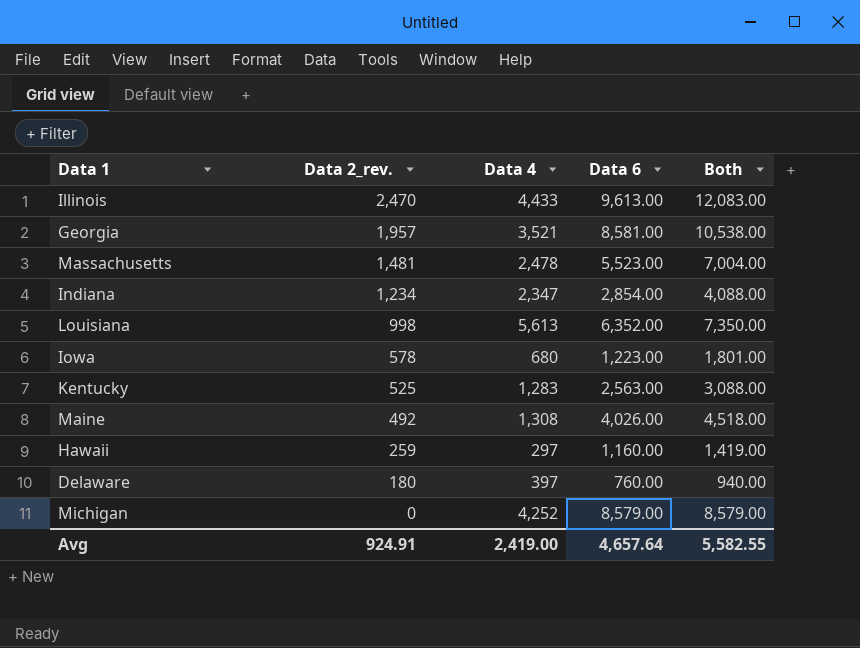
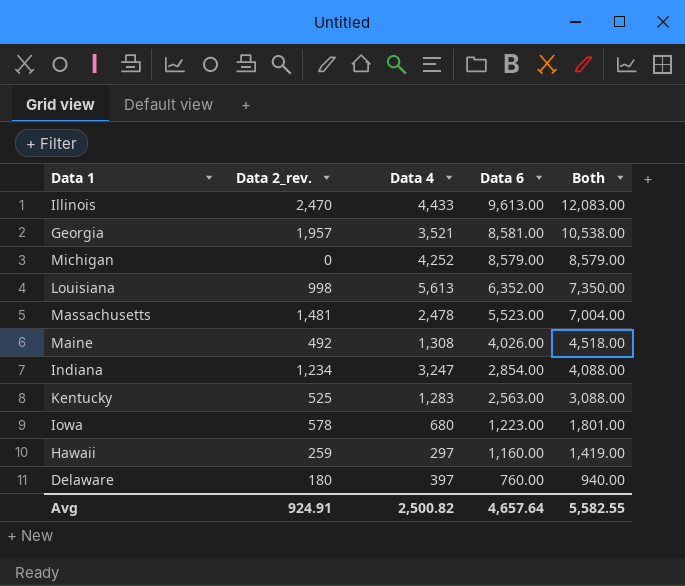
row order: Data 2_rev. descending -> Data 6 descending
Indiana | Data 4: 2,347 -> 3,247
Avg | Data 4: 2,419.00 -> 2,500.82

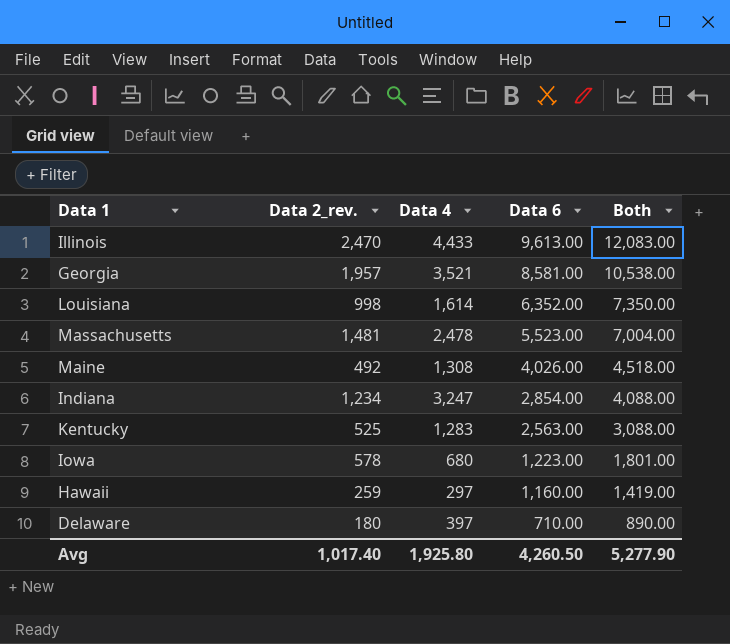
row Michigan: 0 | 4,252 | 8,579.00 | 8,579.00 -> none
Louisiana | Data 4: 5,613 -> 1,614
Delaware | Data 6: 760.00 -> 710.00
Delaware | Both: 940.00 -> 890.00
Avg | Data 2_rev.: 924.91 -> 1,017.40
Avg | Data 4: 2,500.82 -> 1,925.80
Avg | Data 6: 4,657.64 -> 4,260.50
Avg | Both: 5,582.55 -> 5,277.90

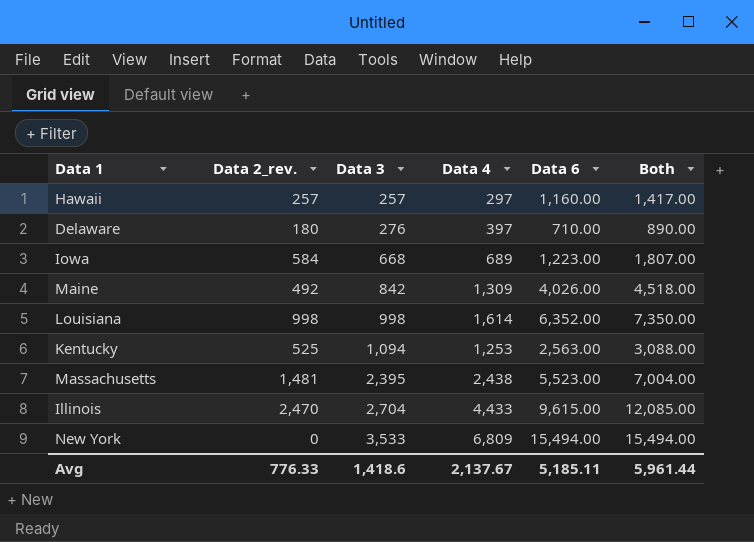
row order: Data 6 descending -> Data 3 ascending
column Data 3 | position: none -> 3
row Georgia: 1,957 | 3,521 | 8,581.00 | 10,538.00 -> none
row Indiana: 1,234 | 3,247 | 2,854.00 | 4,088.00 -> none
Hawaii | Data 2_rev.: 259 -> 257
Hawaii | Both: 1,419.00 -> 1,417.00
Iowa | Data 2_rev.: 578 -> 584
Iowa | Data 4: 680 -> 689
Iowa | Both: 1,801.00 -> 1,807.00
Maine | Data 4: 1,308 -> 1,309
Kentucky | Data 4: 1,283 -> 1,253
Massachusetts | Data 4: 2,478 -> 2,438
Illinois | Data 6: 9,613.00 -> 9,615.00
Illinois | Both: 12,083.00 -> 12,085.00
row New York: none -> 0 | 3,533 | 6,809 | 15,494.00 | 15,494.00
Avg | Data 2_rev.: 1,017.40 -> 776.33
Avg | Data 4: 1,925.80 -> 2,137.67
Avg | Data 6: 4,260.50 -> 5,185.11
Avg | Both: 5,277.90 -> 5,961.44

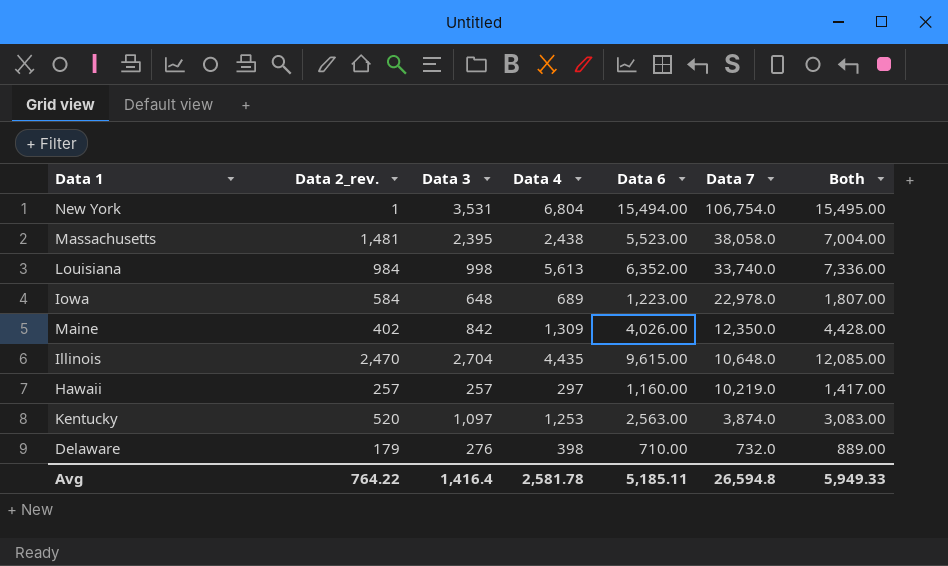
row order: Data 3 ascending -> Data 7 descending
column Data 7 | position: none -> 6
New York | Data 2_rev.: 0 -> 1
New York | Data 3: 3,533 -> 3,531
New York | Data 4: 6,809 -> 6,804
New York | Both: 15,494.00 -> 15,495.00
Louisiana | Data 2_rev.: 998 -> 984
Louisiana | Data 4: 1,614 -> 5,613
Louisiana | Both: 7,350.00 -> 7,336.00
Iowa | Data 3: 668 -> 648
Maine | Data 2_rev.: 492 -> 402
Maine | Both: 4,518.00 -> 4,428.00
Illinois | Data 4: 4,433 -> 4,435
Kentucky | Data 2_rev.: 525 -> 520
Kentucky | Data 3: 1,094 -> 1,097
Kentucky | Both: 3,088.00 -> 3,083.00
Delaware | Data 2_rev.: 180 -> 179
Delaware | Data 4: 397 -> 398
Delaware | Both: 890.00 -> 889.00
Avg | Data 2_rev.: 776.33 -> 764.22
Avg | Data 3: 1,418.6 -> 1,416.4
Avg | Data 4: 2,137.67 -> 2,581.78
Avg | Both: 5,961.44 -> 5,949.33

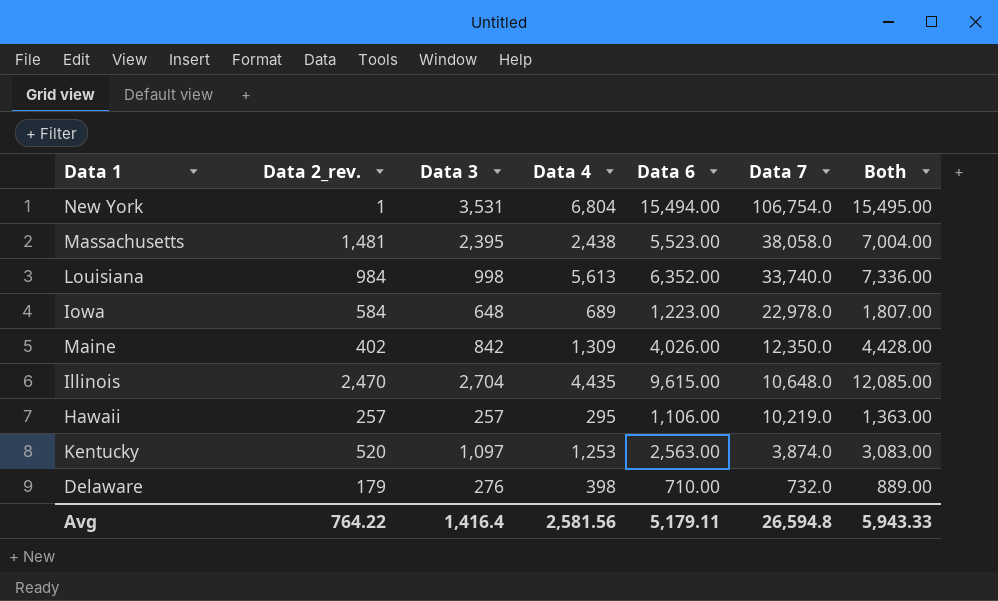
Hawaii | Data 4: 297 -> 295
Hawaii | Data 6: 1,160.00 -> 1,106.00
Hawaii | Both: 1,417.00 -> 1,363.00
Avg | Data 4: 2,581.78 -> 2,581.56
Avg | Data 6: 5,185.11 -> 5,179.11
Avg | Both: 5,949.33 -> 5,943.33

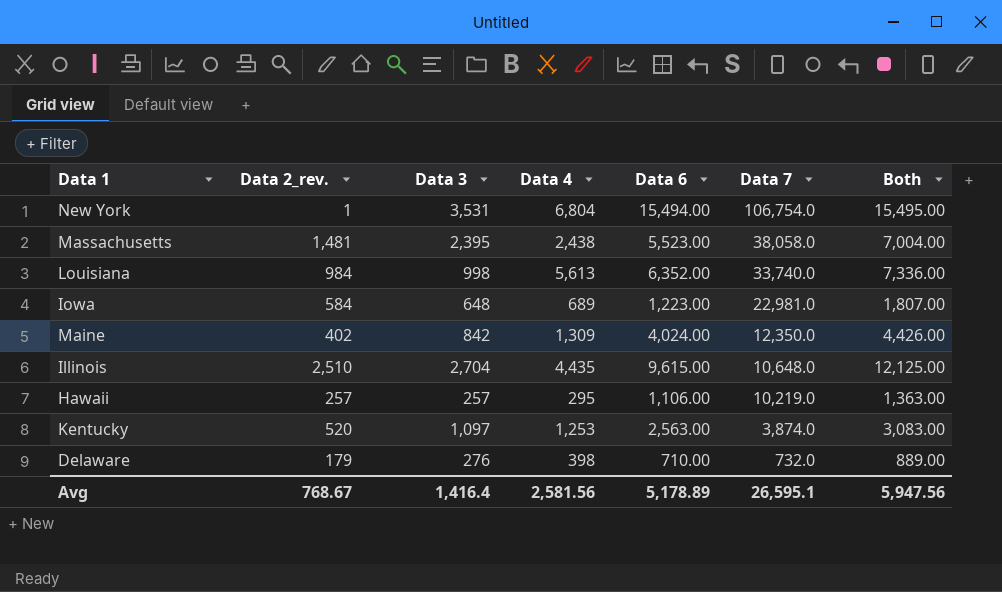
Iowa | Data 7: 22,978.0 -> 22,981.0
Maine | Data 6: 4,026.00 -> 4,024.00
Maine | Both: 4,428.00 -> 4,426.00
Illinois | Data 2_rev.: 2,470 -> 2,510
Illinois | Both: 12,085.00 -> 12,125.00
Avg | Data 2_rev.: 764.22 -> 768.67
Avg | Data 6: 5,179.11 -> 5,178.89
Avg | Data 7: 26,594.8 -> 26,595.1
Avg | Both: 5,943.33 -> 5,947.56

